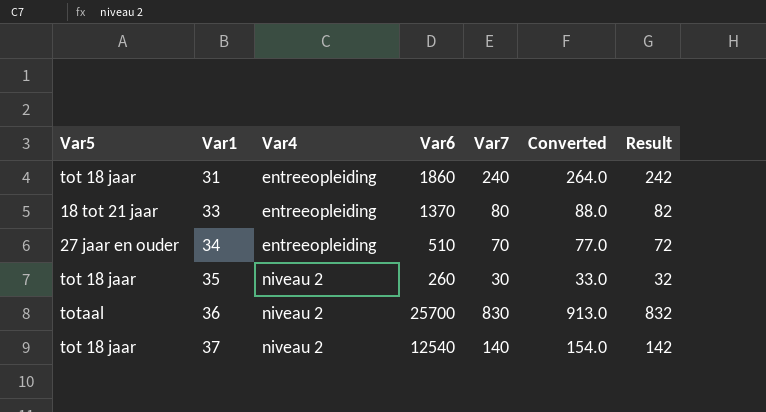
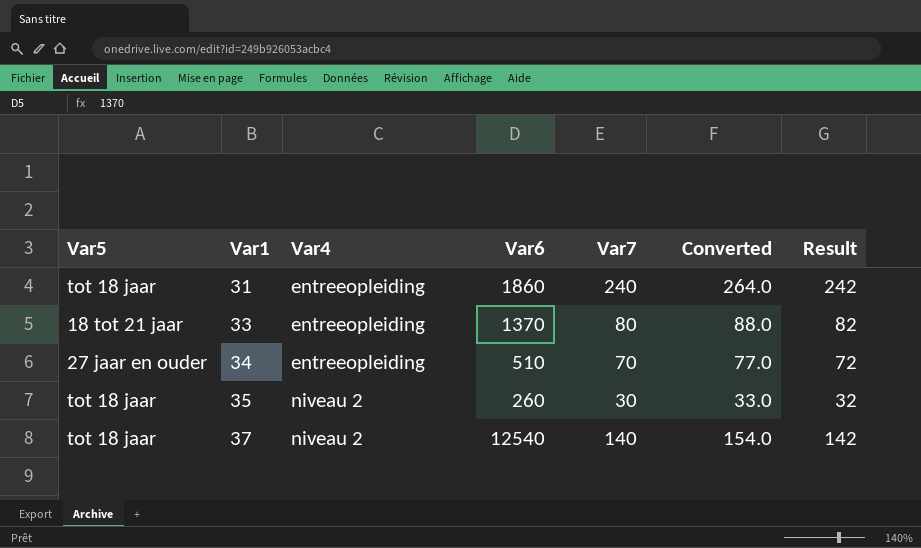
row 36: totaal | niveau 2 | 25700 | 830 | 913.0 | 832 -> none

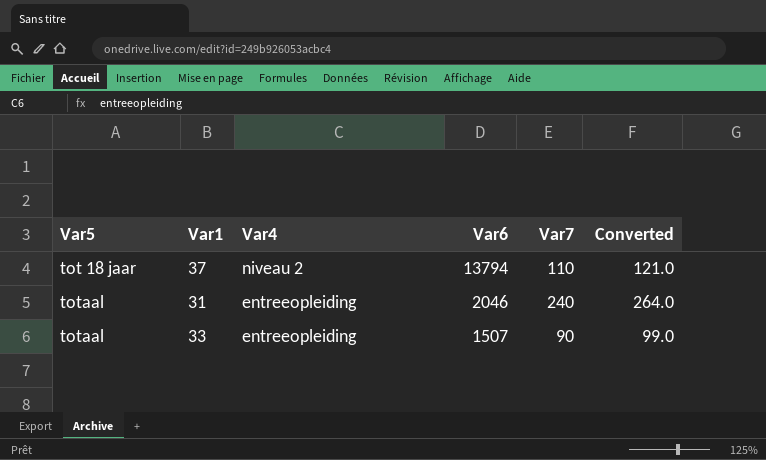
row order: Var1 ascending -> Var5 ascending
column Result | formula: [Var7] + 2 -> none
row 34: 27 jaar en ouder | entreeopleiding | 510 | 70 | 77.0 | 72 -> none
row 35: tot 18 jaar | niveau 2 | 260 | 30 | 33.0 | 32 -> none
37 | Var6: 12540 -> 13794
37 | Var7: 140 -> 110
37 | Converted: 154.0 -> 121.0
31 | Var5: tot 18 jaar -> totaal
31 | Var6: 1860 -> 2046
33 | Var5: 18 tot 21 jaar -> totaal
33 | Var6: 1370 -> 1507
33 | Var7: 80 -> 90
33 | Converted: 88.0 -> 99.0

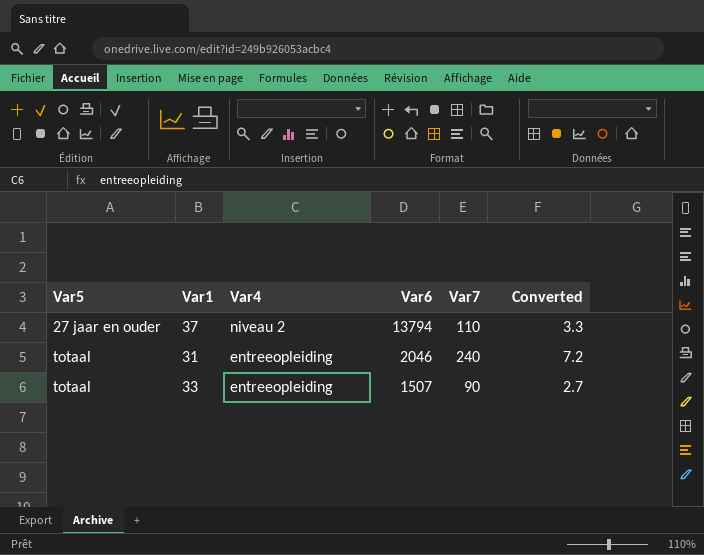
column Converted | formula: [Var7] * 1.1 -> [Var7] * 0.03
37 | Var5: tot 18 jaar -> 27 jaar en ouder

